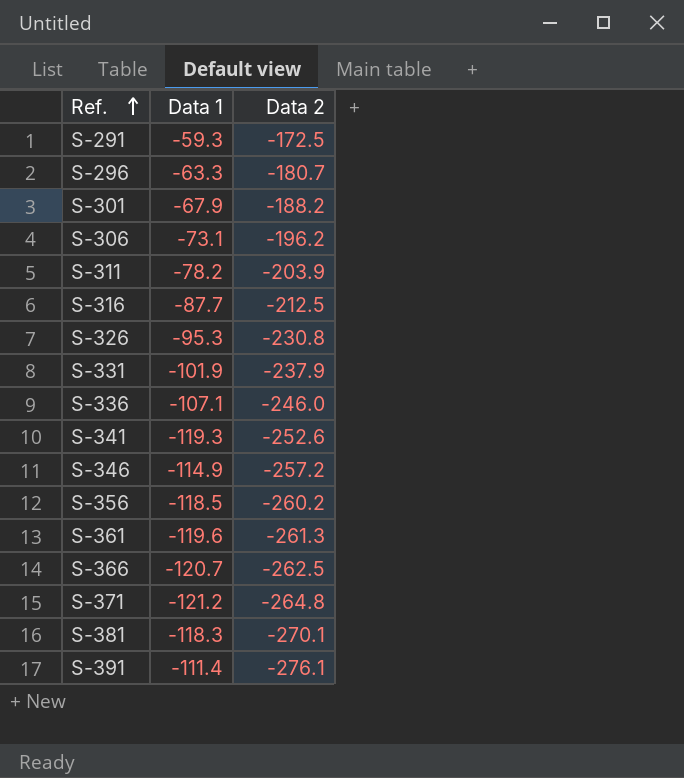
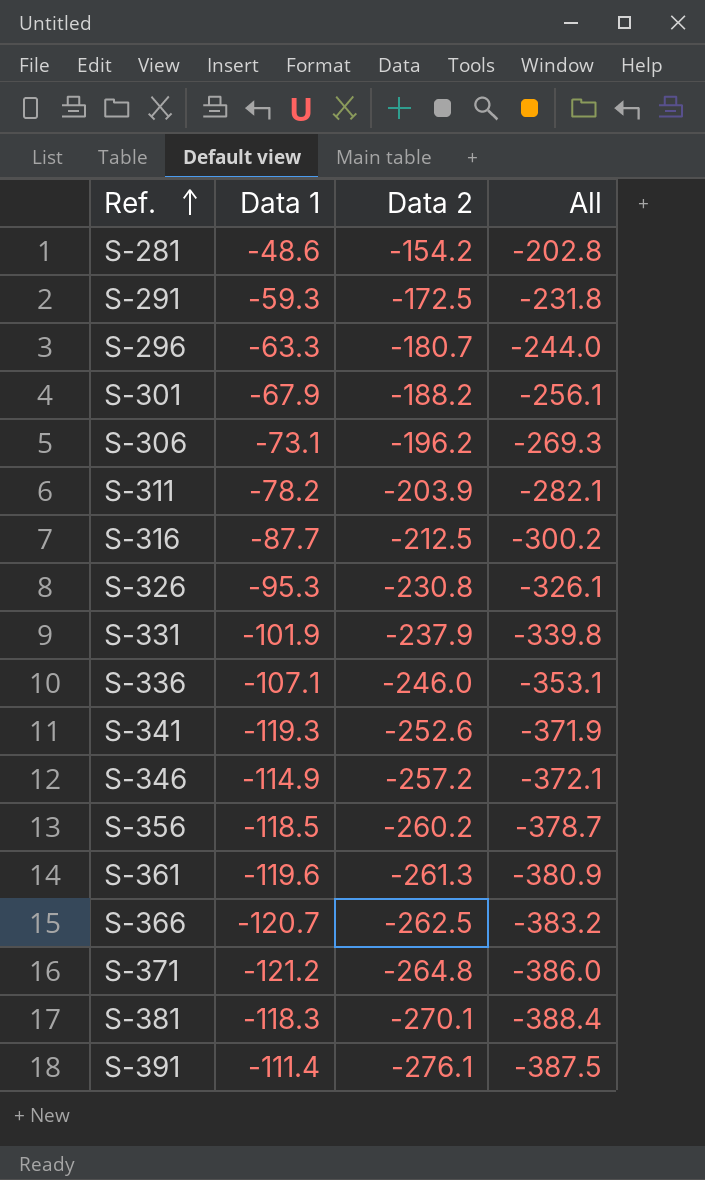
column All | formula: none -> [Data 1] + [Data 2]
row S-281: none -> -48.6 | -154.2 | -202.8

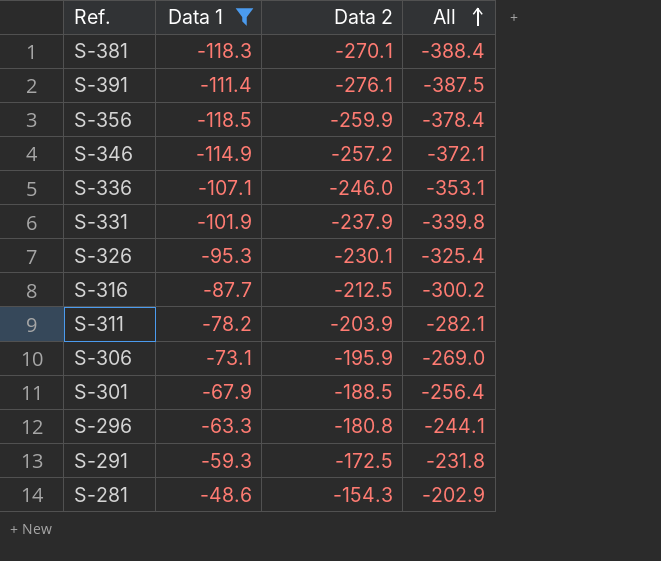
filter: none -> Data 1 >= -118.5
row order: Ref. ascending -> All ascending
S-356 | Data 2: -260.2 -> -259.9
S-356 | All: -378.7 -> -378.4
S-326 | Data 2: -230.8 -> -230.1
S-326 | All: -326.1 -> -325.4
S-306 | Data 2: -196.2 -> -195.9
S-306 | All: -269.3 -> -269.0
S-301 | Data 2: -188.2 -> -188.5
S-301 | All: -256.1 -> -256.4
S-296 | Data 2: -180.7 -> -180.8
S-296 | All: -244.0 -> -244.1
S-281 | Data 2: -154.2 -> -154.3
S-281 | All: -202.8 -> -202.9

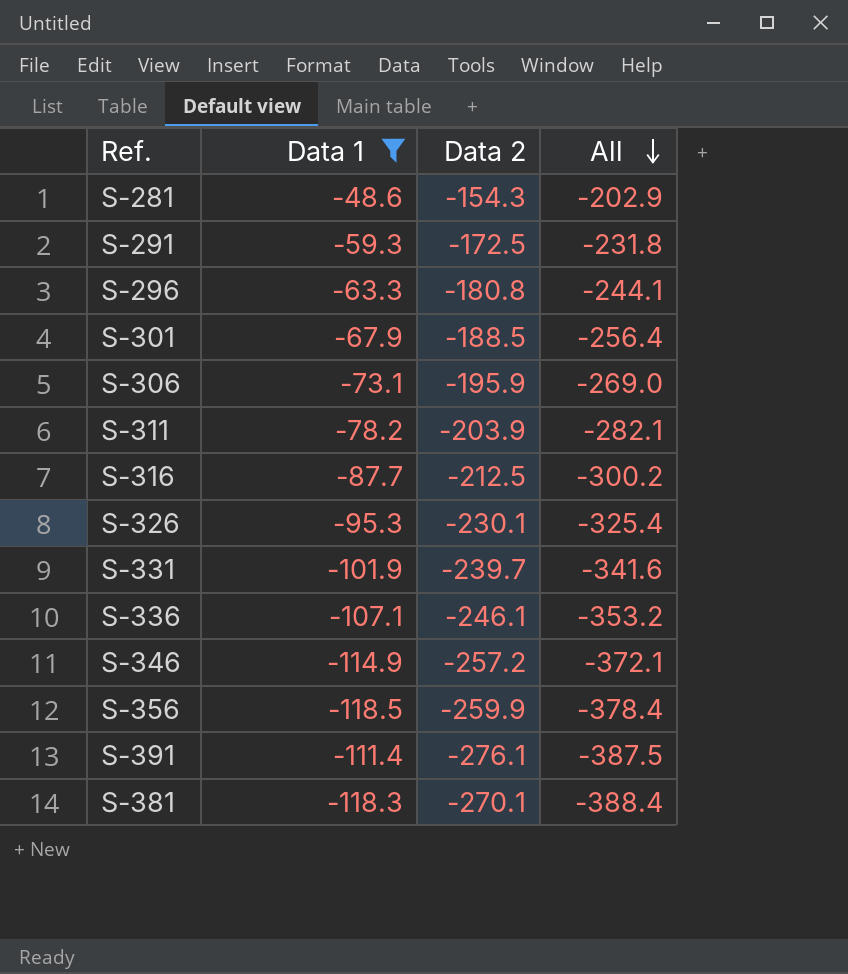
row order: All ascending -> All descending
S-331 | Data 2: -237.9 -> -239.7
S-331 | All: -339.8 -> -341.6
S-336 | Data 2: -246.0 -> -246.1
S-336 | All: -353.1 -> -353.2

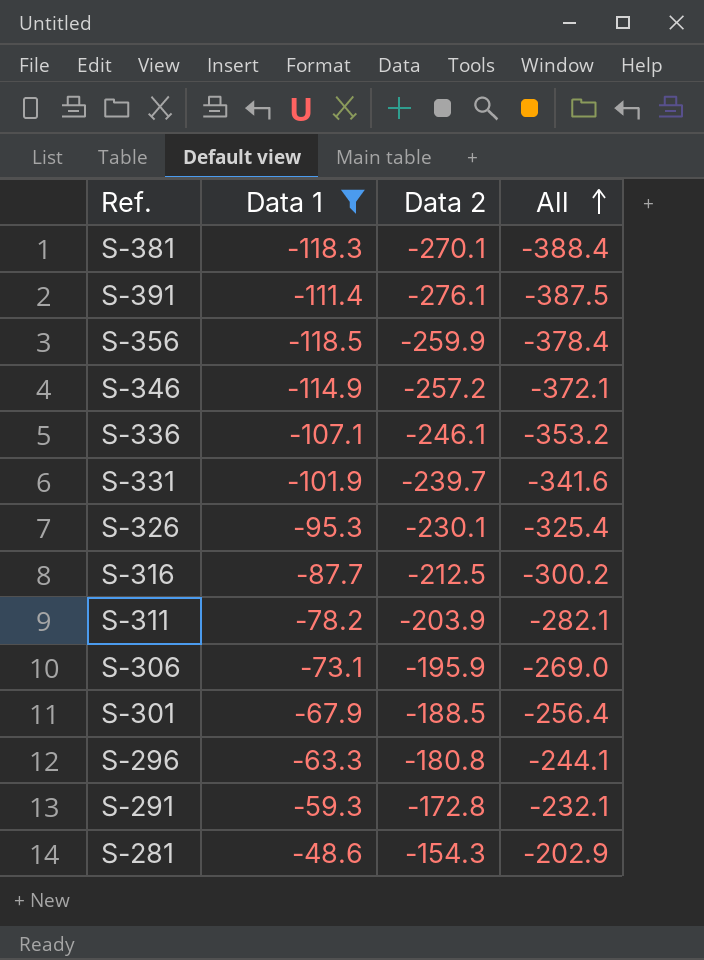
row order: All descending -> All ascending
S-291 | Data 2: -172.5 -> -172.8
S-291 | All: -231.8 -> -232.1

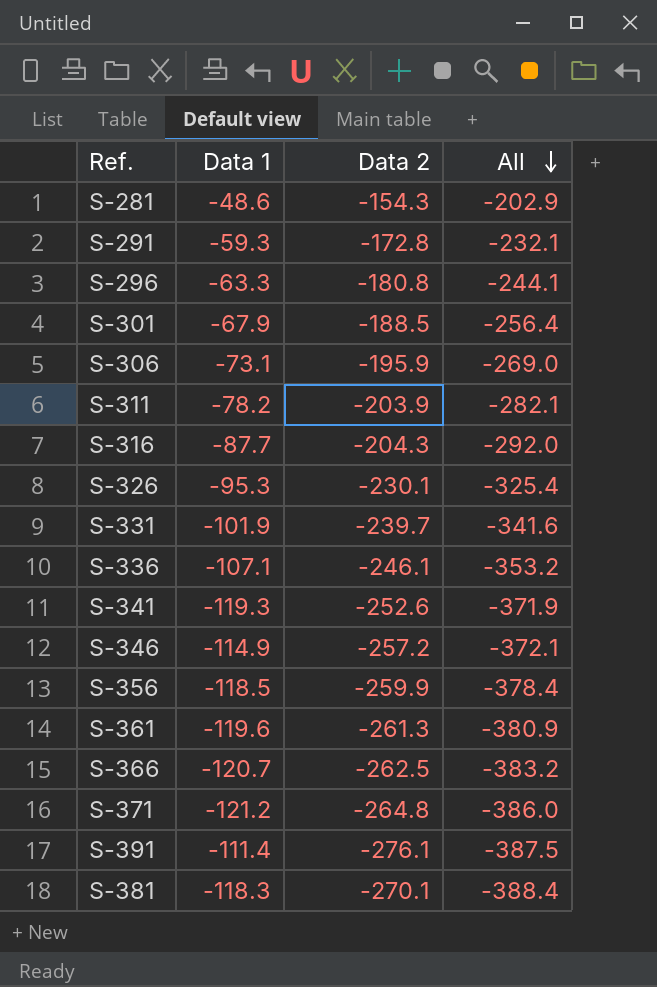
filter: Data 1 >= -118.5 -> none
row order: All ascending -> All descending
S-316 | Data 2: -212.5 -> -204.3
S-316 | All: -300.2 -> -292.0

